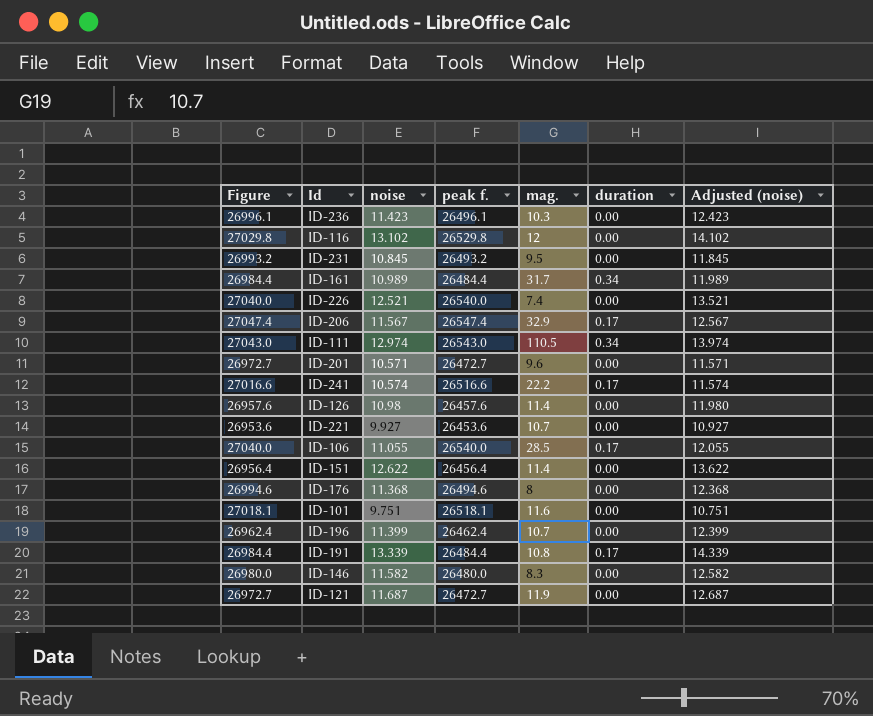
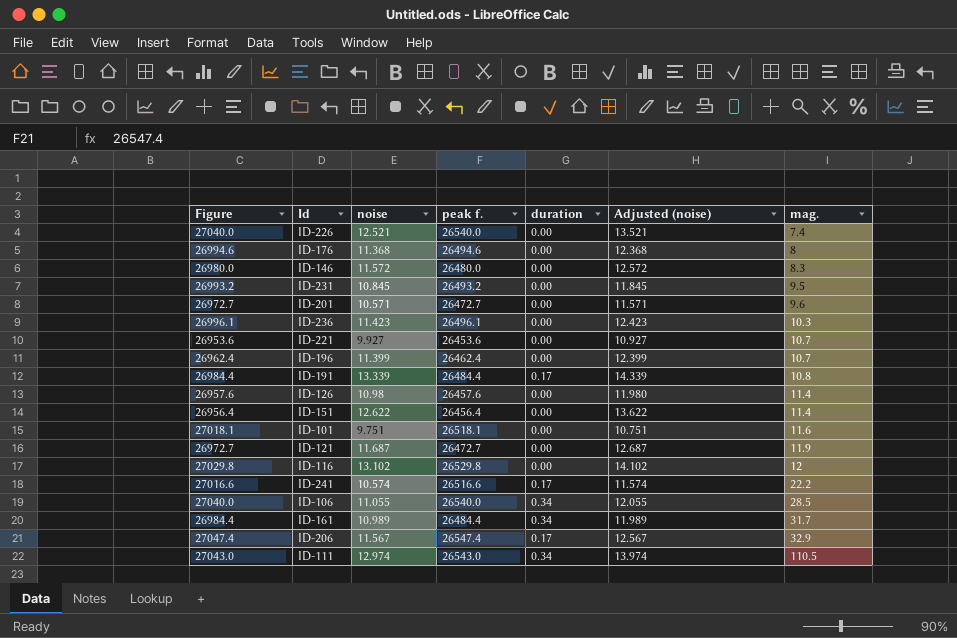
row order: none -> mag. ascending
column mag. | position: 5 -> 7
ID-146 | noise: 11.582 -> 11.572
ID-146 | Adjusted (noise): 12.582 -> 12.572
ID-106 | duration: 0.17 -> 0.34

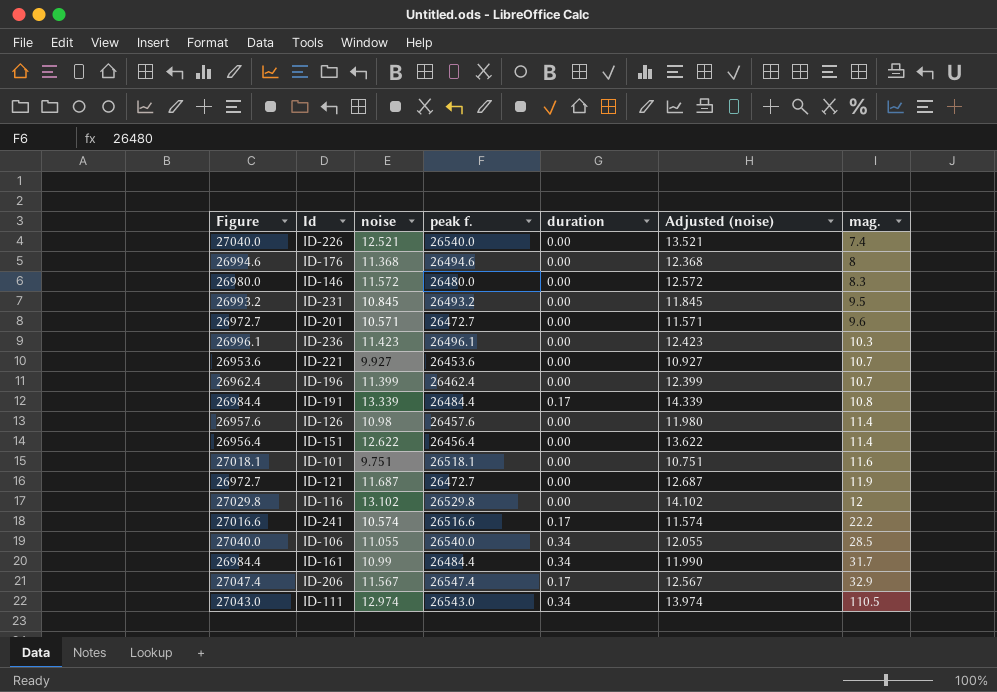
ID-161 | noise: 10.989 -> 10.99
ID-161 | Adjusted (noise): 11.989 -> 11.990

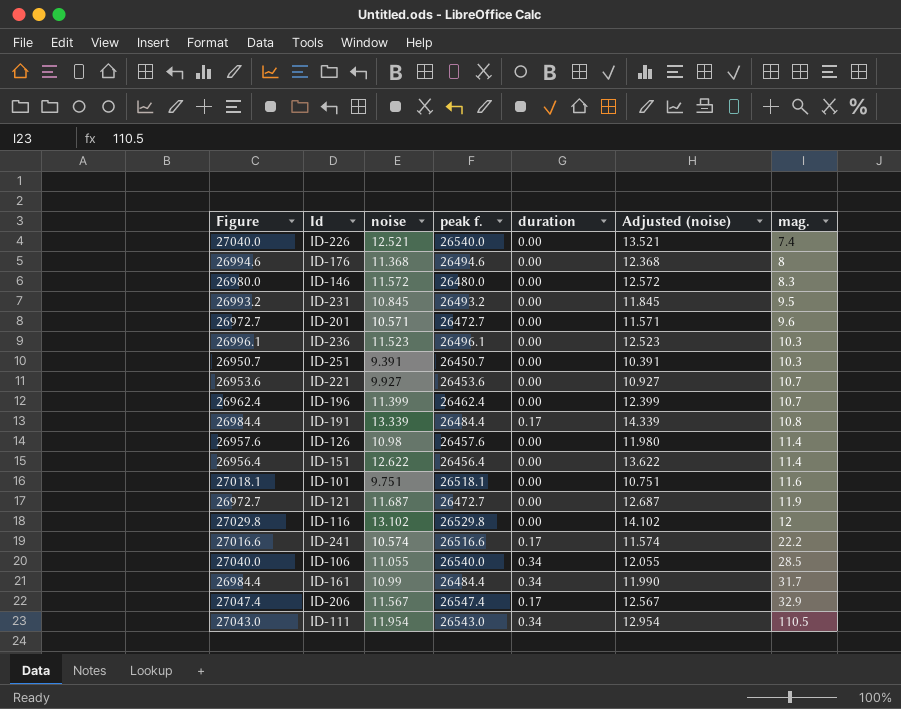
ID-236 | noise: 11.423 -> 11.523
ID-236 | Adjusted (noise): 12.423 -> 12.523
row ID-251: none -> 26950.7 | 9.391 | 26450.7 | 0.00 | 10.391 | 10.3
ID-111 | noise: 12.974 -> 11.954
ID-111 | Adjusted (noise): 13.974 -> 12.954

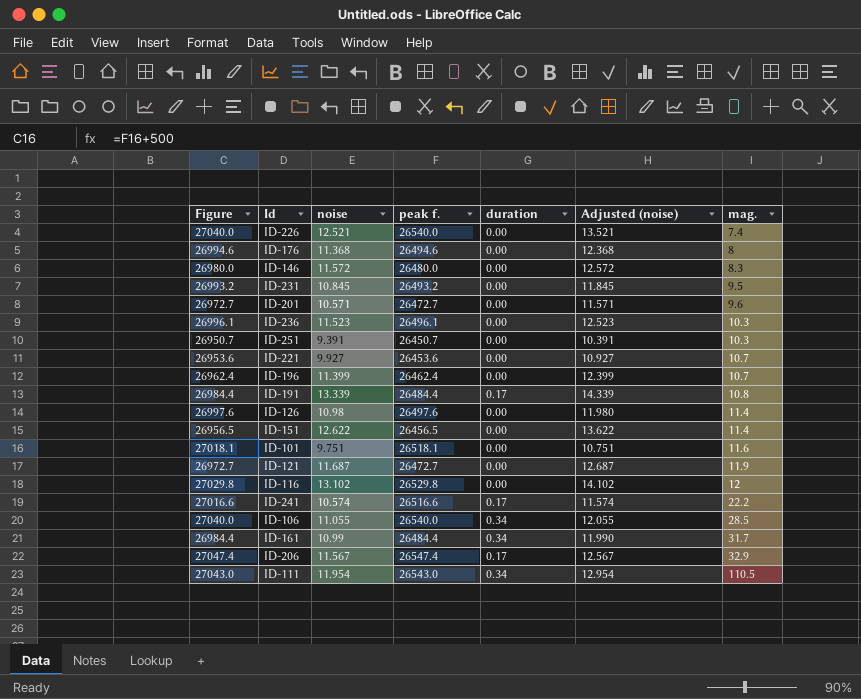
ID-126 | Figure: 26957.6 -> 26997.6
ID-126 | peak f.: 26457.6 -> 26497.6
ID-151 | Figure: 26956.4 -> 26956.5
ID-151 | peak f.: 26456.4 -> 26456.5

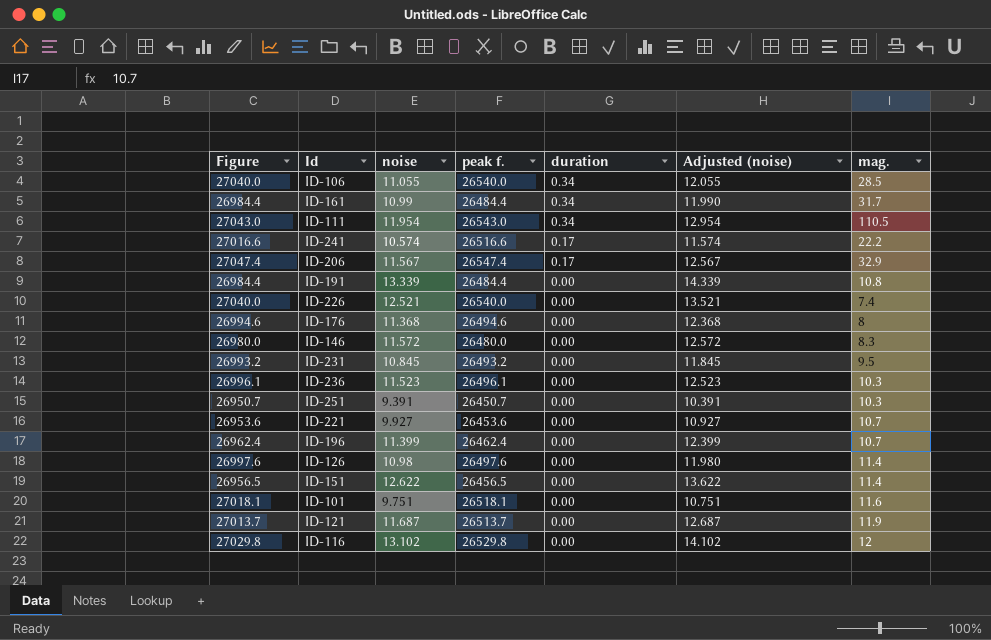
row order: mag. ascending -> duration descending
row ID-201: 26972.7 | 10.571 | 26472.7 | 0.00 | 11.571 | 9.6 -> none
ID-191 | duration: 0.17 -> 0.00
ID-121 | Figure: 26972.7 -> 27013.7
ID-121 | peak f.: 26472.7 -> 26513.7

